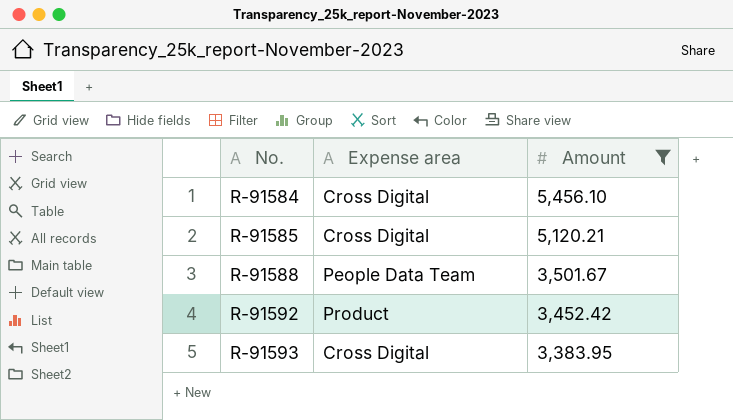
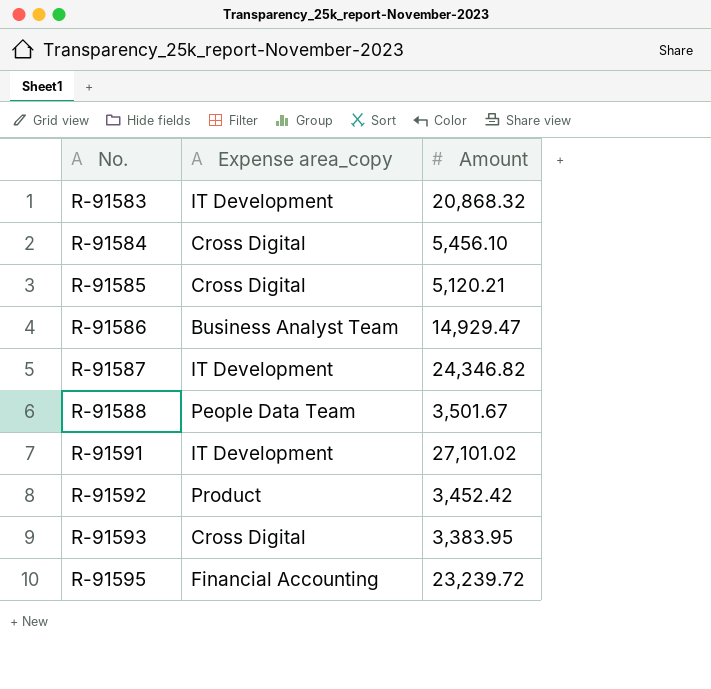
filter: Amount <= 5,456.10 -> none
column name: Expense area -> Expense area_copy

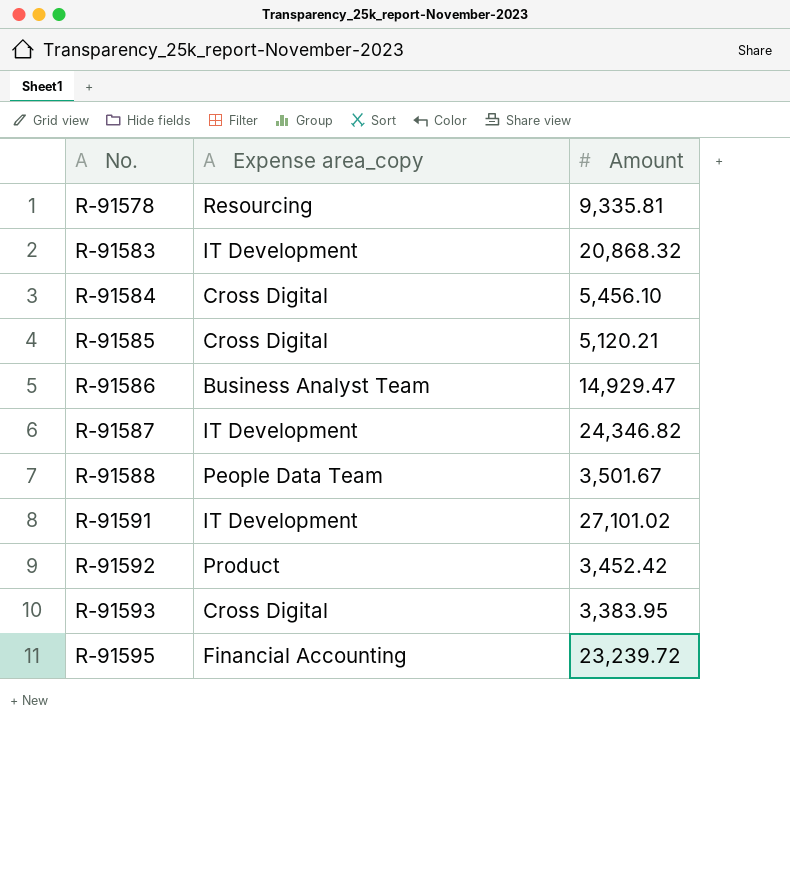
row R-91578: none -> Resourcing | 9,335.81

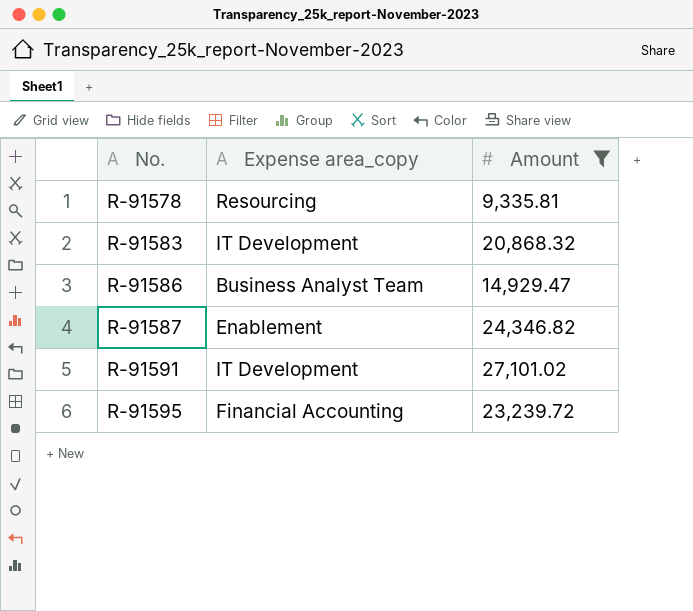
filter: none -> Amount >= 9,335.81
R-91587 | Expense area_copy: IT Development -> Enablement

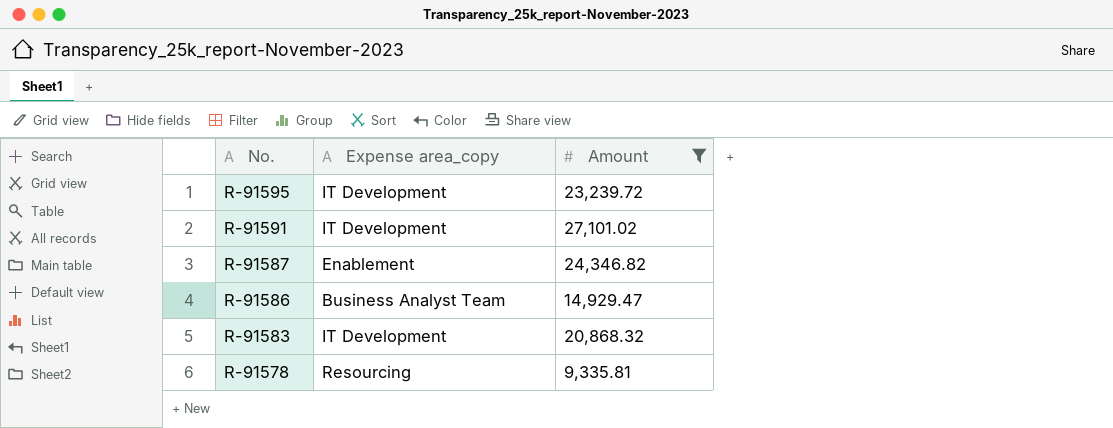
row order: No. ascending -> No. descending
R-91595 | Expense area_copy: Financial Accounting -> IT Development

